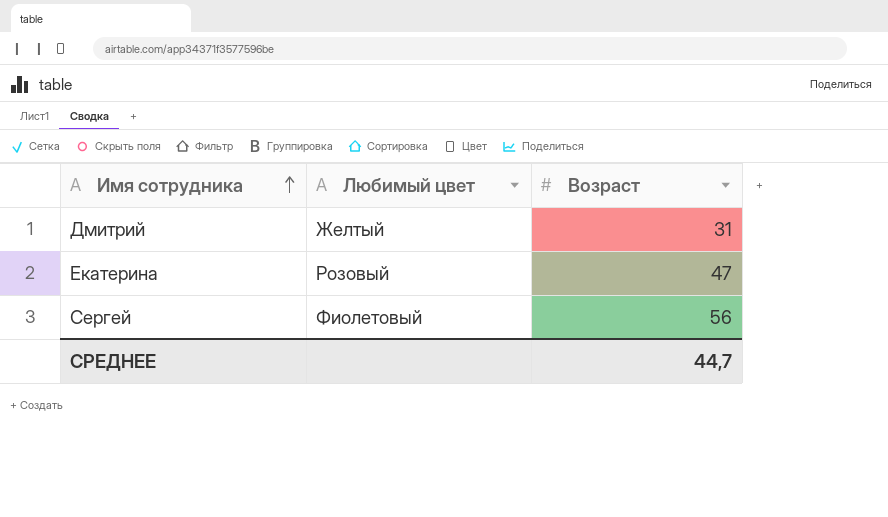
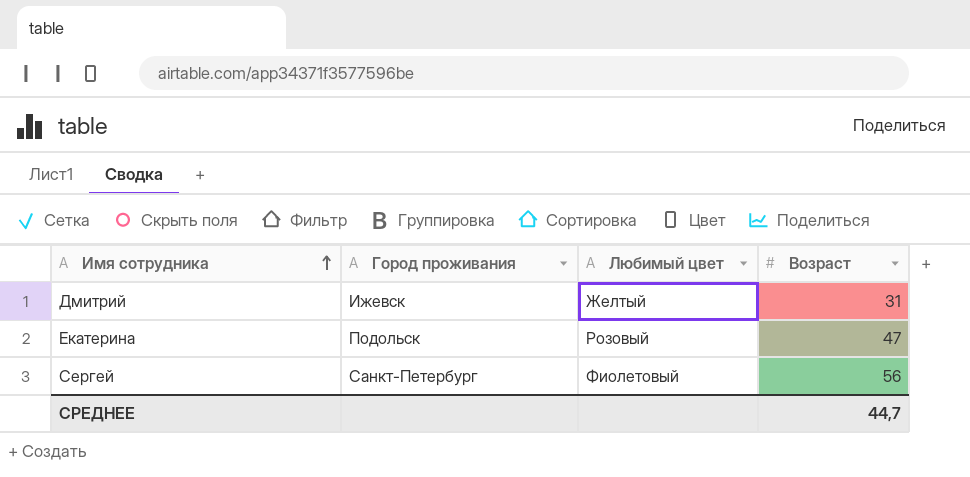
column Город проживания | position: none -> 2

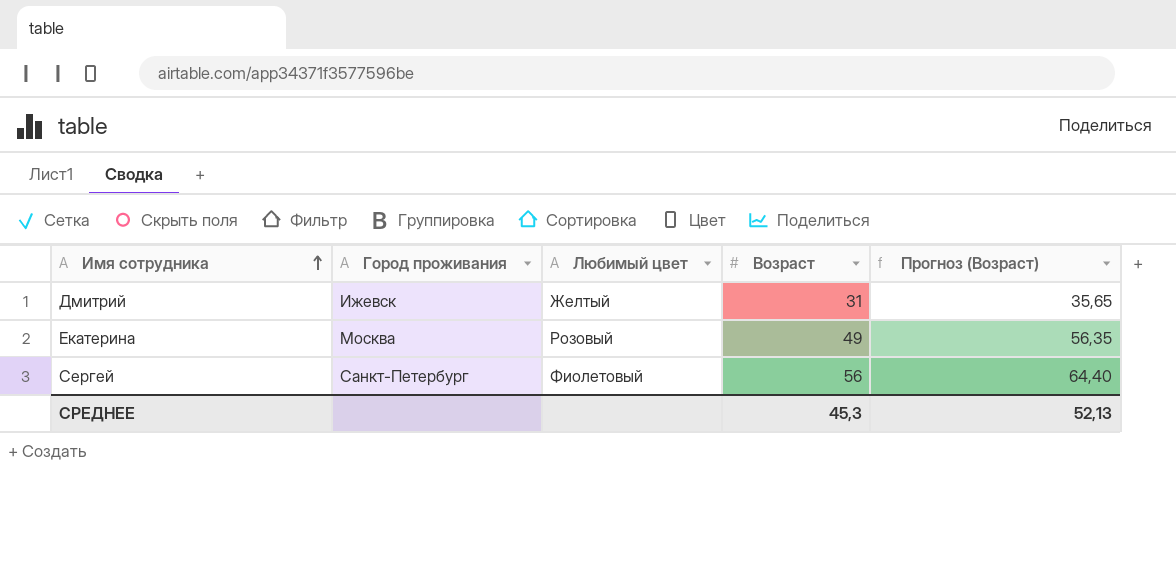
column Прогноз (Возраст) | formula: none -> [Возраст] * 1,15
Екатерина | Город проживания: Подольск -> Москва
Екатерина | Возраст: 47 -> 49
СРЕДНЕЕ | Возраст: 44,7 -> 45,3

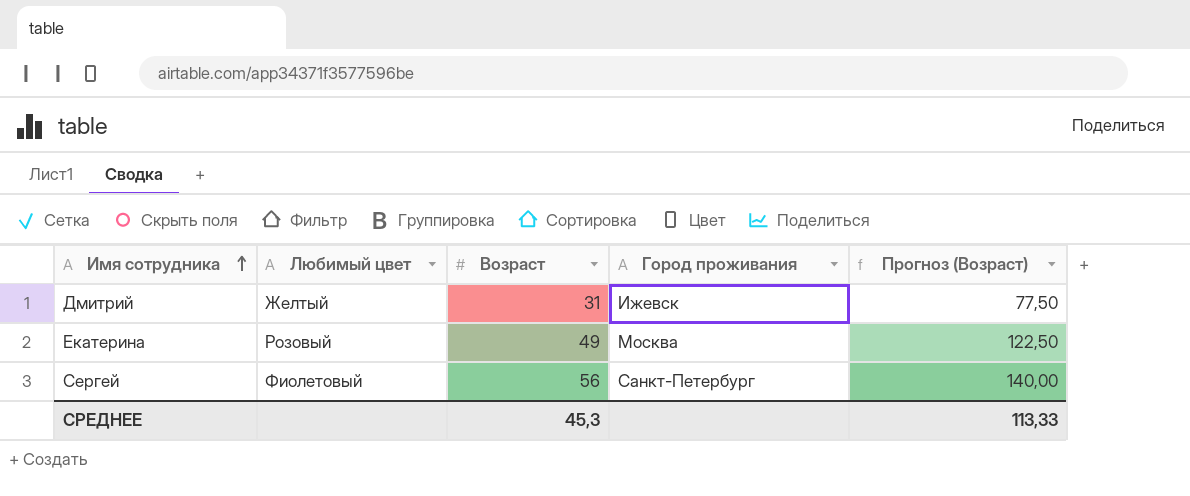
column Город проживания | position: 2 -> 4
column Прогноз (Возраст) | formula: [Возраст] * 1,15 -> [Возраст] * 2,5
СРЕДНЕЕ | Прогноз (Возраст): 52,13 -> 113,33

